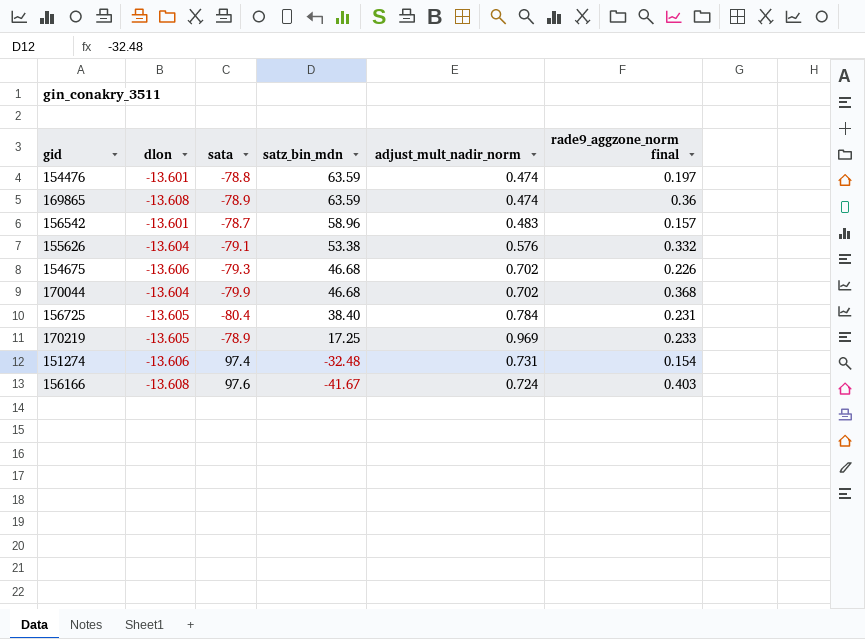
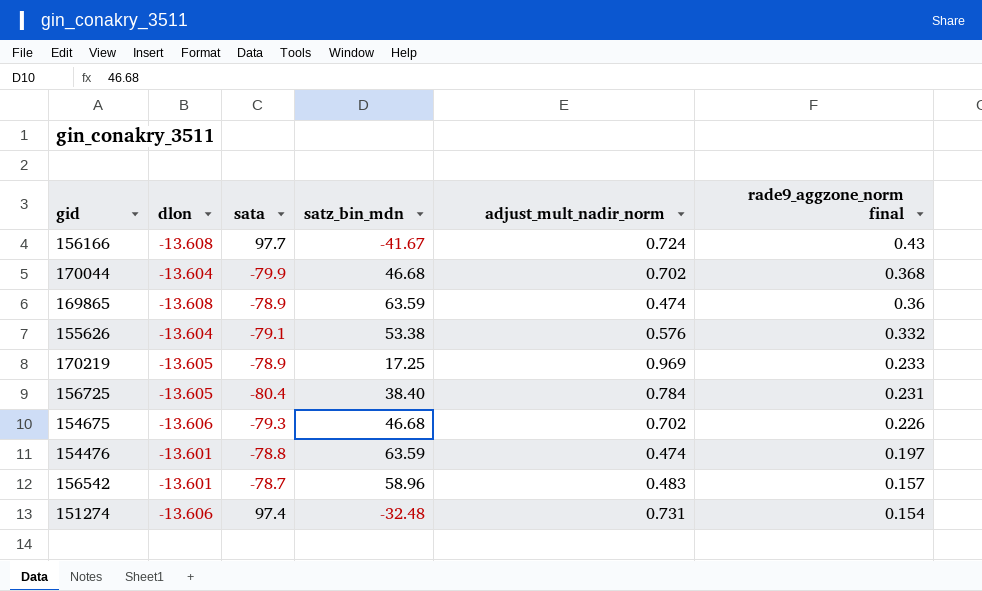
row order: satz_bin_mdn descending -> rade9_aggzone_norm final descending
156166 | sata: 97.6 -> 97.7
156166 | rade9_aggzone_norm final: 0.403 -> 0.43

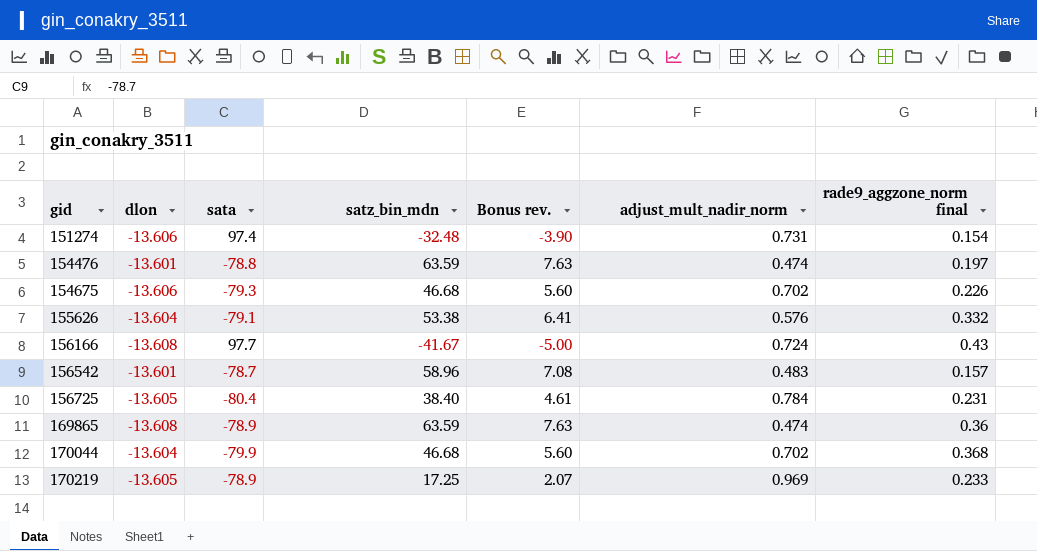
row order: rade9_aggzone_norm final descending -> gid ascending
column Bonus rev. | formula: none -> [satz_bin_mdn] * 0.12

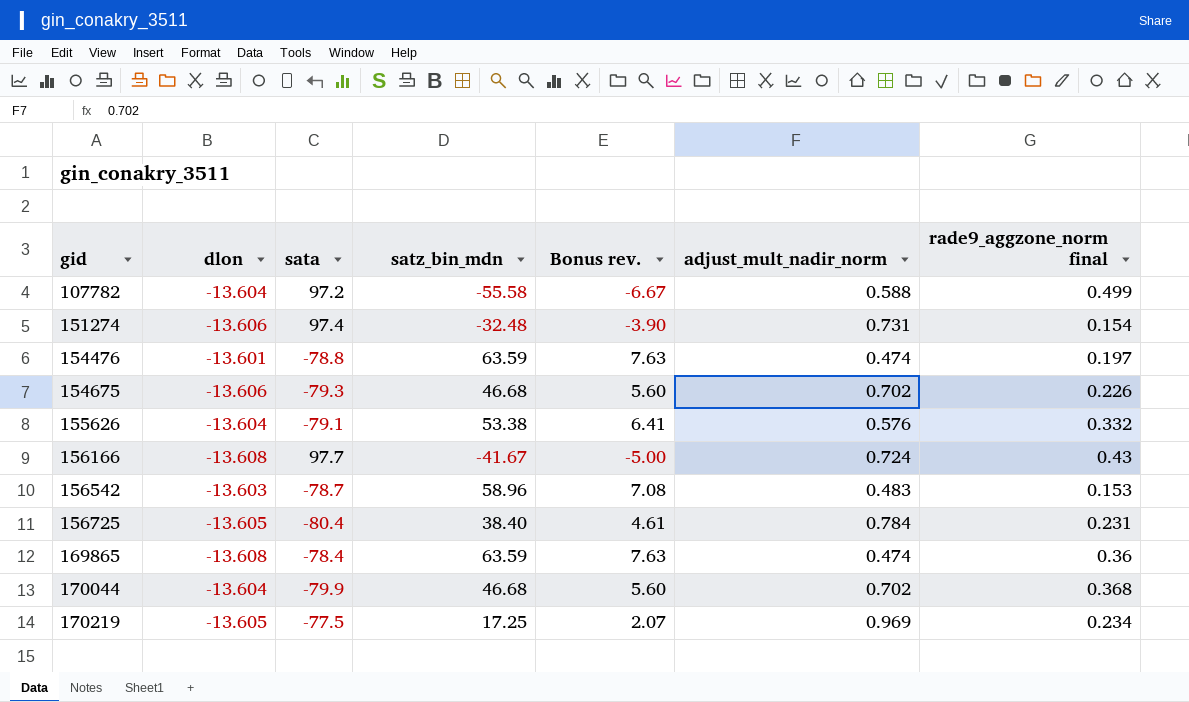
row 107782: none -> -13.604 | 97.2 | -55.58 | -6.67 | 0.588 | 0.499
156542 | dlon: -13.601 -> -13.603
156542 | rade9_aggzone_norm final: 0.157 -> 0.153
169865 | sata: -78.9 -> -78.4
170219 | sata: -78.9 -> -77.5
170219 | rade9_aggzone_norm final: 0.233 -> 0.234

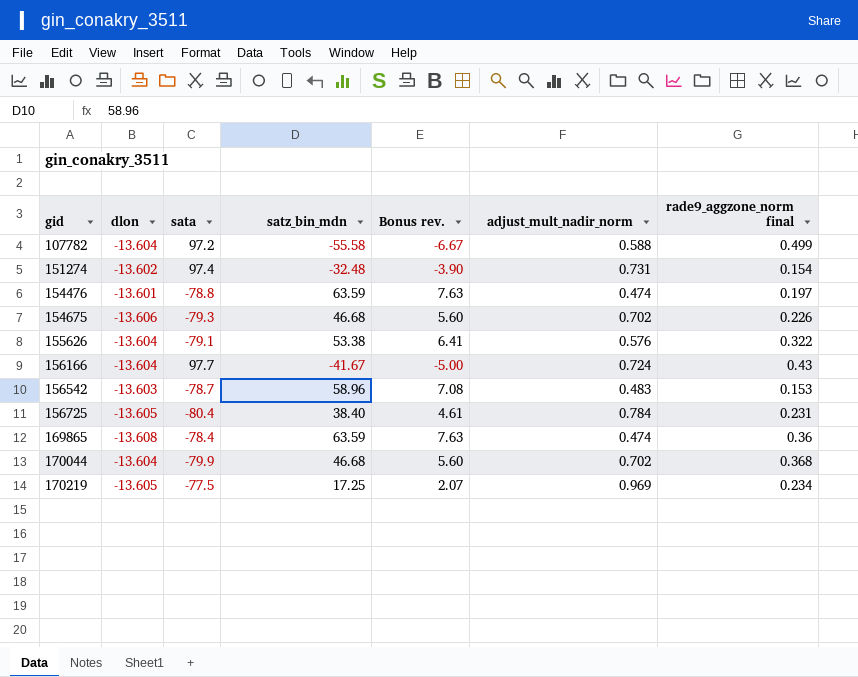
151274 | dlon: -13.606 -> -13.602
155626 | rade9_aggzone_norm final: 0.332 -> 0.322
156166 | dlon: -13.608 -> -13.604

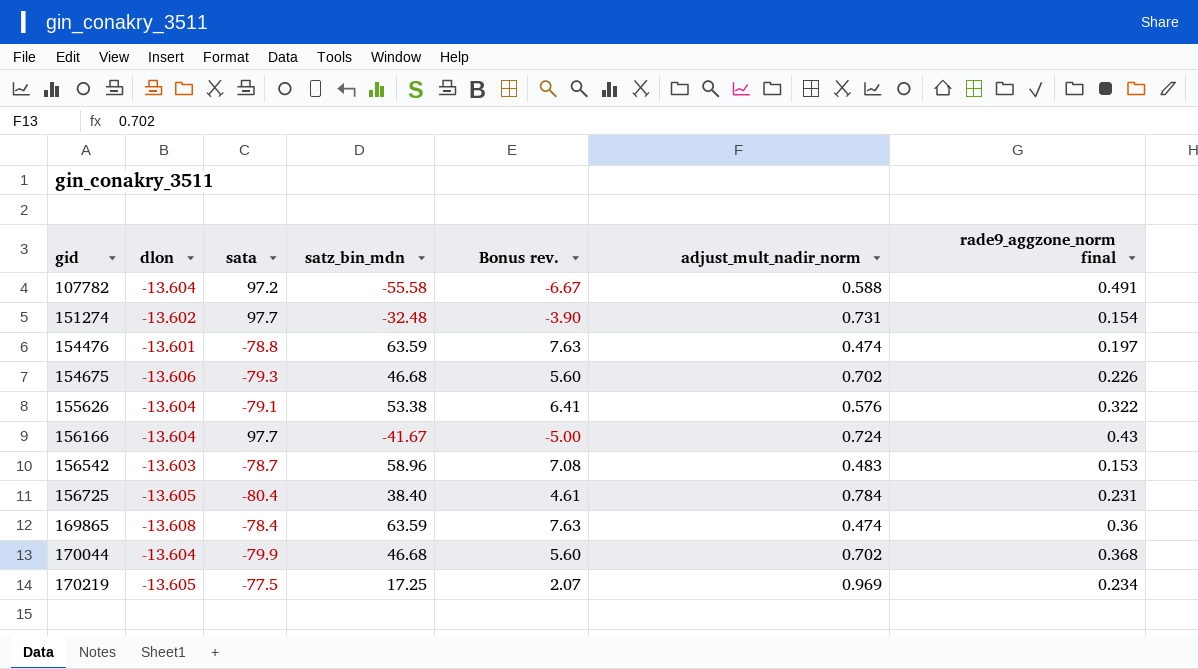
107782 | rade9_aggzone_norm final: 0.499 -> 0.491
151274 | sata: 97.4 -> 97.7

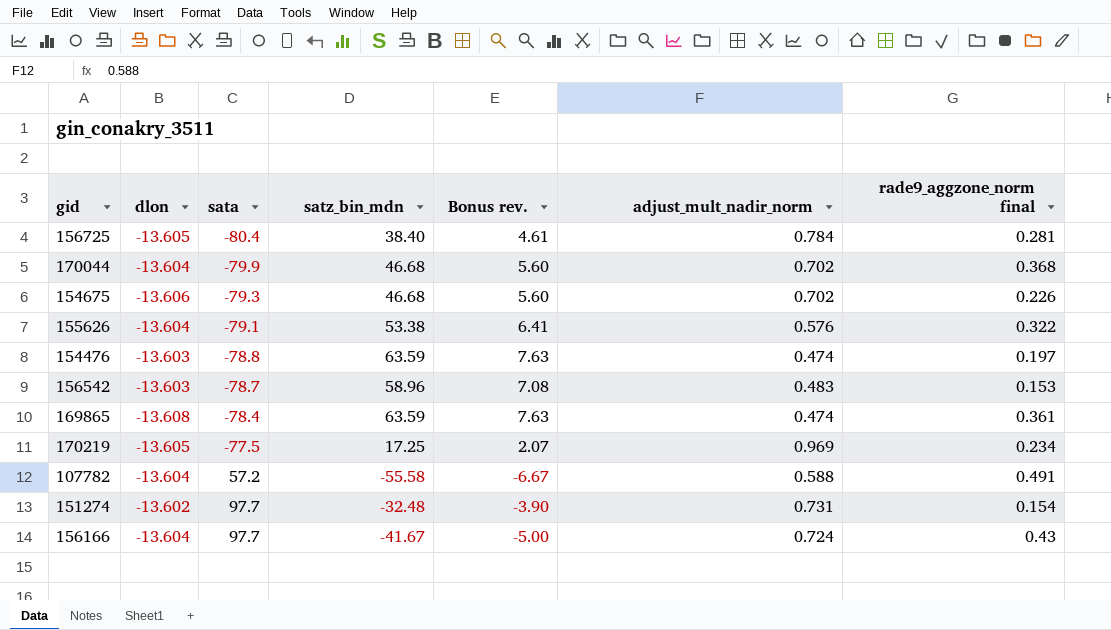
row order: gid ascending -> sata ascending
156725 | rade9_aggzone_norm final: 0.231 -> 0.281
154476 | dlon: -13.601 -> -13.603
169865 | rade9_aggzone_norm final: 0.36 -> 0.361
107782 | sata: 97.2 -> 57.2

